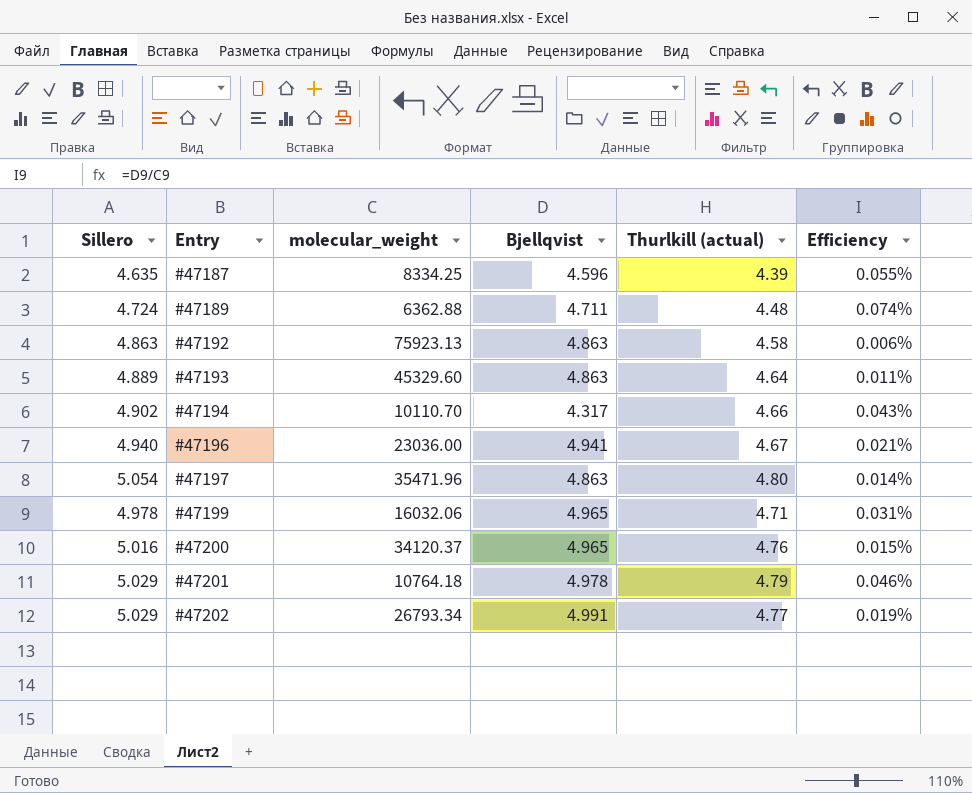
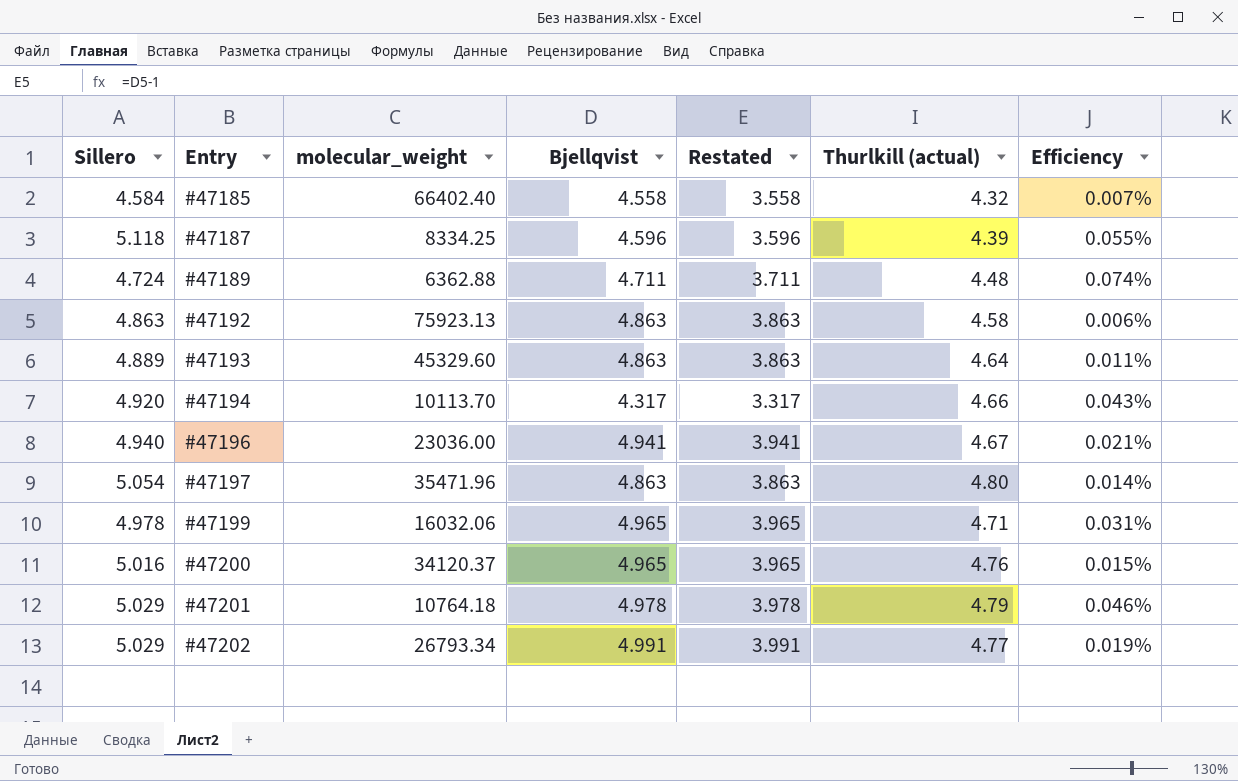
column Restated | formula: none -> [Bjellqvist] - 1
row #47185: none -> 4.584 | 66402.40 | 4.558 | 3.558 | 4.32 | 0.007%
#47187 | Sillero: 4.635 -> 5.118
#47194 | Sillero: 4.902 -> 4.920
#47194 | molecular_weight: 10110.70 -> 10113.70

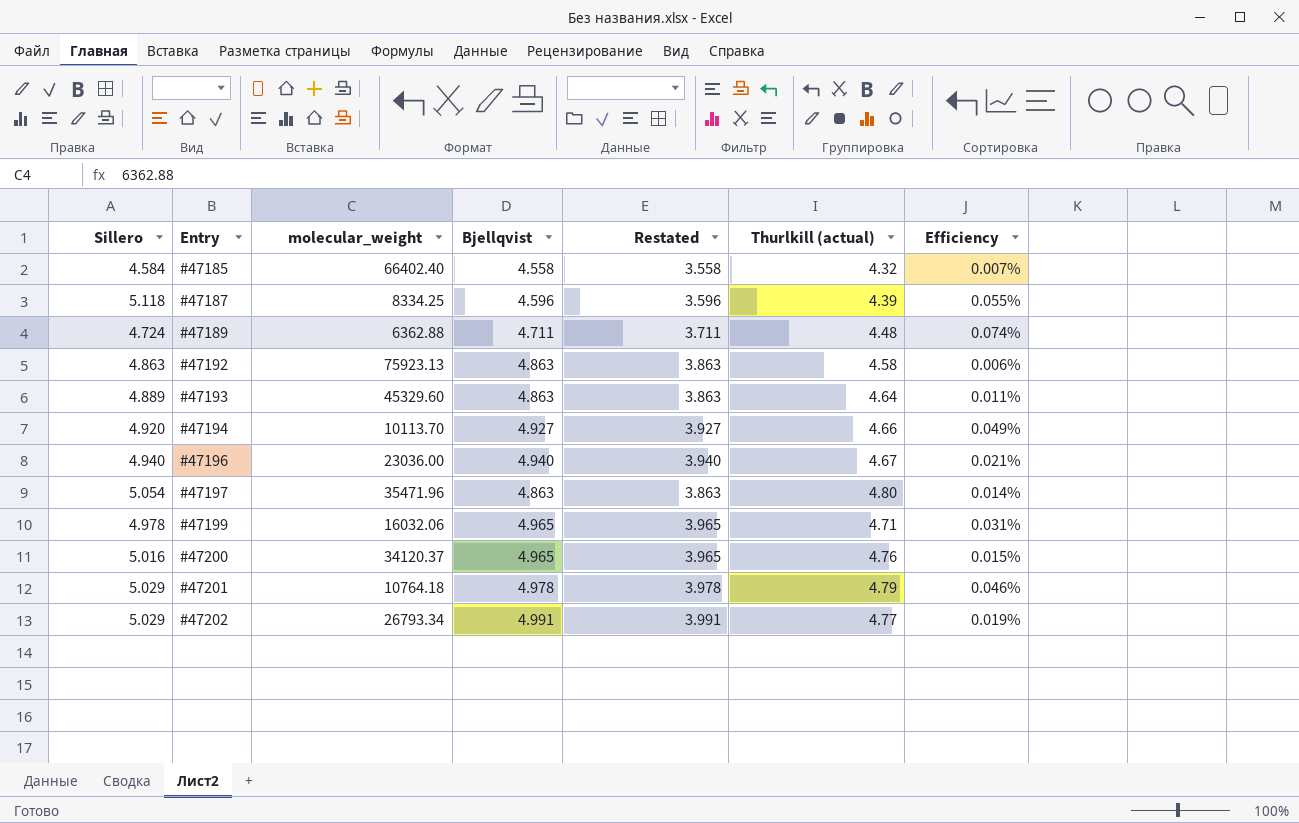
#47194 | Bjellqvist: 4.317 -> 4.927
#47194 | Restated: 3.317 -> 3.927
#47194 | Efficiency: 0.043% -> 0.049%
#47196 | Bjellqvist: 4.941 -> 4.940
#47196 | Restated: 3.941 -> 3.940

